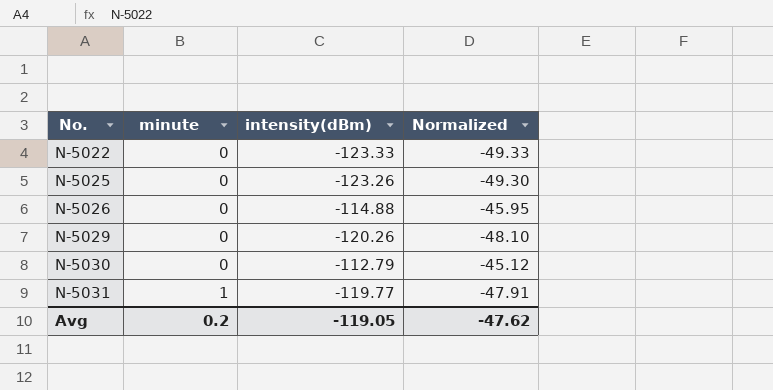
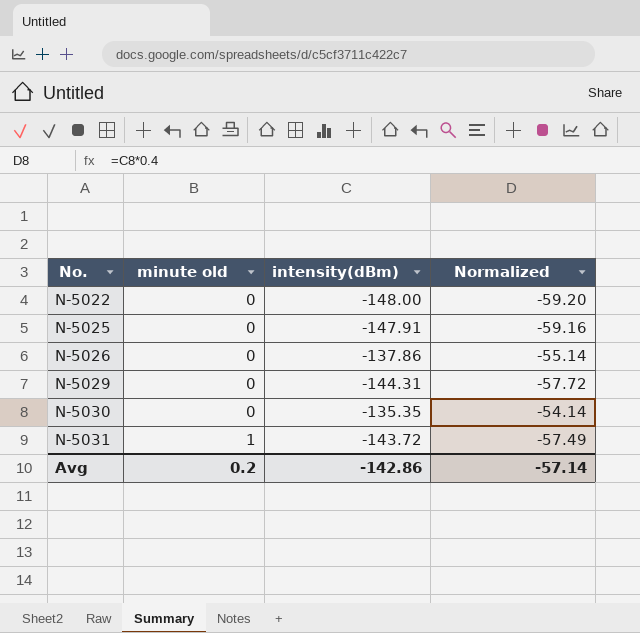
column name: minute -> minute old
N-5022 | intensity(dBm): -123.33 -> -148.00
N-5022 | Normalized: -49.33 -> -59.20
N-5025 | intensity(dBm): -123.26 -> -147.91
N-5025 | Normalized: -49.30 -> -59.16
N-5026 | intensity(dBm): -114.88 -> -137.86
N-5026 | Normalized: -45.95 -> -55.14
N-5029 | intensity(dBm): -120.26 -> -144.31
N-5029 | Normalized: -48.10 -> -57.72
N-5030 | intensity(dBm): -112.79 -> -135.35
N-5030 | Normalized: -45.12 -> -54.14
N-5031 | intensity(dBm): -119.77 -> -143.72
N-5031 | Normalized: -47.91 -> -57.49
Avg | intensity(dBm): -119.05 -> -142.86
Avg | Normalized: -47.62 -> -57.14

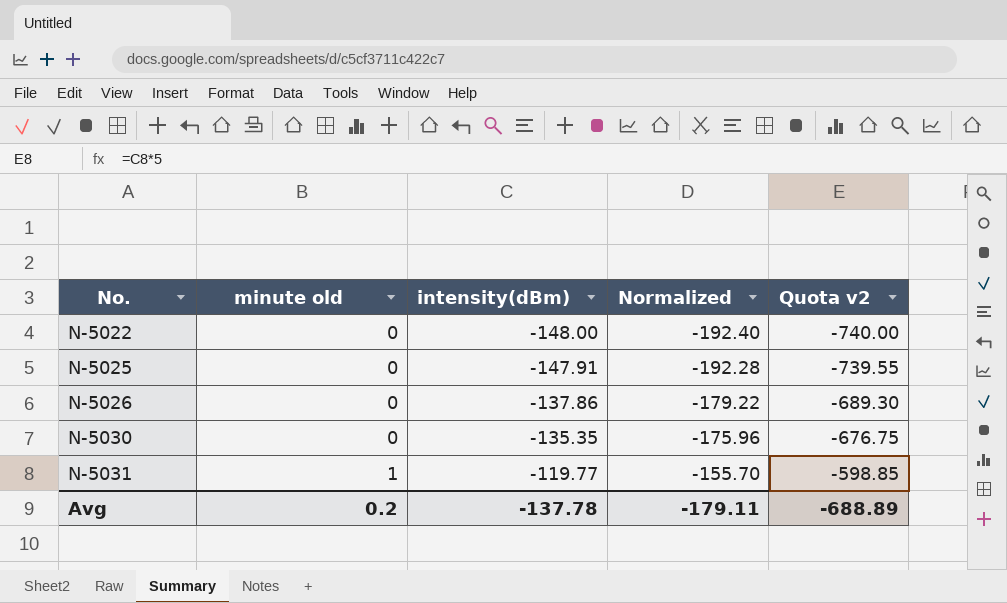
column Normalized | formula: [intensity(dBm)] * 0.4 -> [intensity(dBm)] * 1.3
column Quota v2 | formula: none -> [intensity(dBm)] * 5
row N-5029: 0 | -144.31 | -57.72 -> none
N-5031 | intensity(dBm): -143.72 -> -119.77
Avg | intensity(dBm): -142.86 -> -137.78
Avg | Normalized: -57.14 -> -179.11

